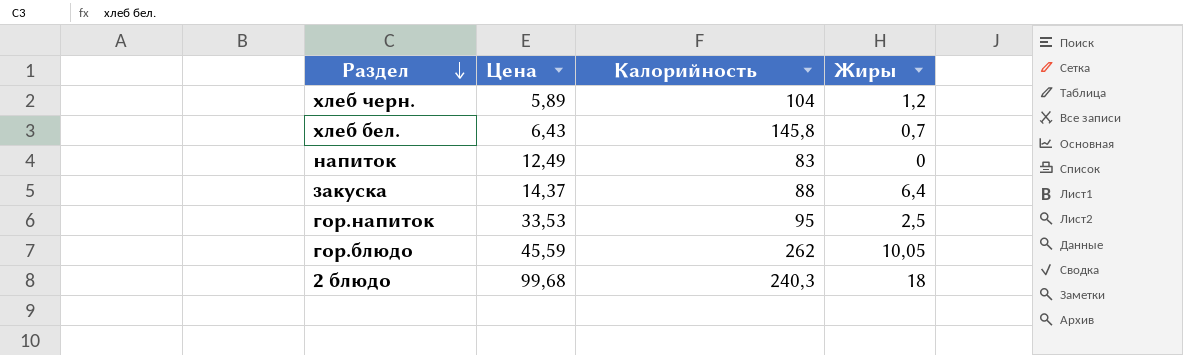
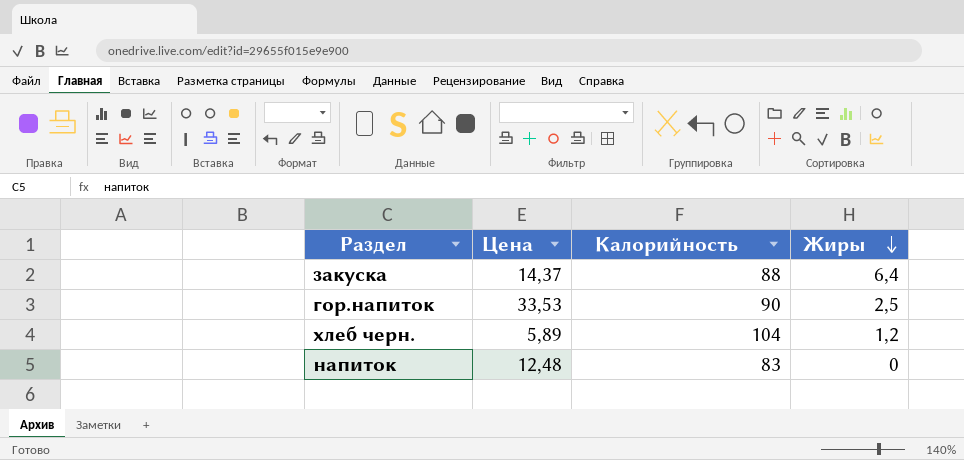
row order: Раздел descending -> Жиры descending
row хлеб бел.: 6,43 | 145,8 | 0,7 -> none
row гор.блюдо: 45,59 | 262 | 10,05 -> none
row 2 блюдо: 99,68 | 240,3 | 18 -> none
гор.напиток | Калорийность: 95 -> 90
напиток | Цена: 12,49 -> 12,48

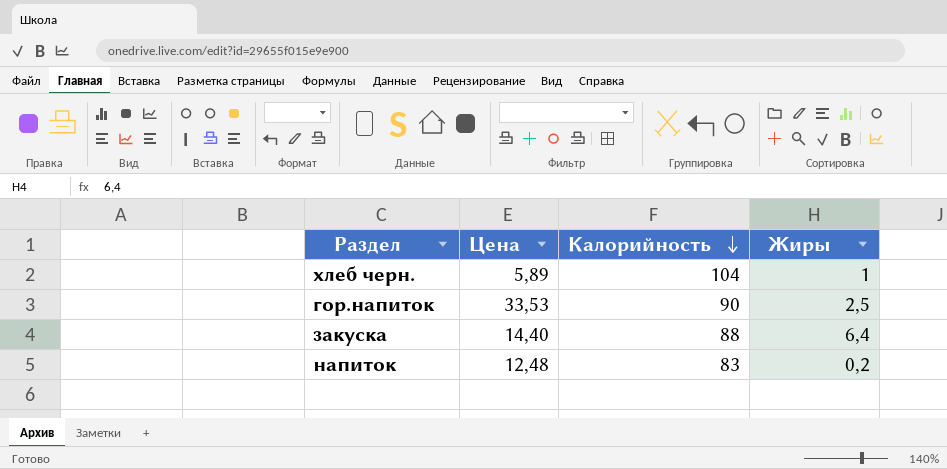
row order: Жиры descending -> Калорийность descending
хлеб черн. | Жиры: 1,2 -> 1
закуска | Цена: 14,37 -> 14,40
напиток | Жиры: 0 -> 0,2

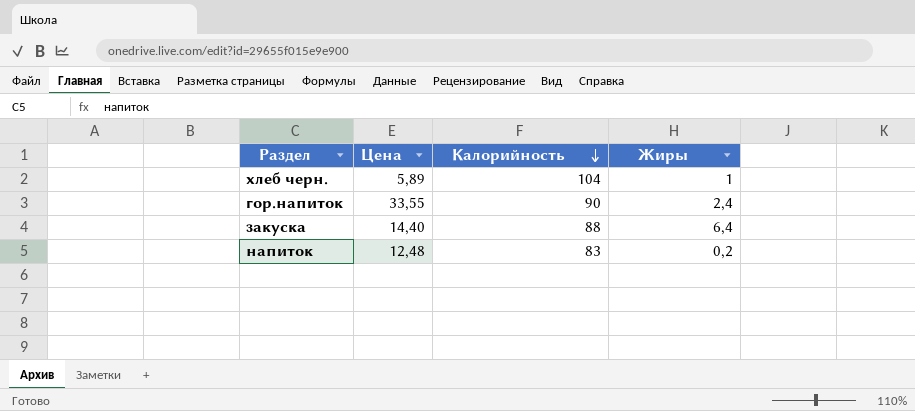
гор.напиток | Цена: 33,53 -> 33,55
гор.напиток | Жиры: 2,5 -> 2,4

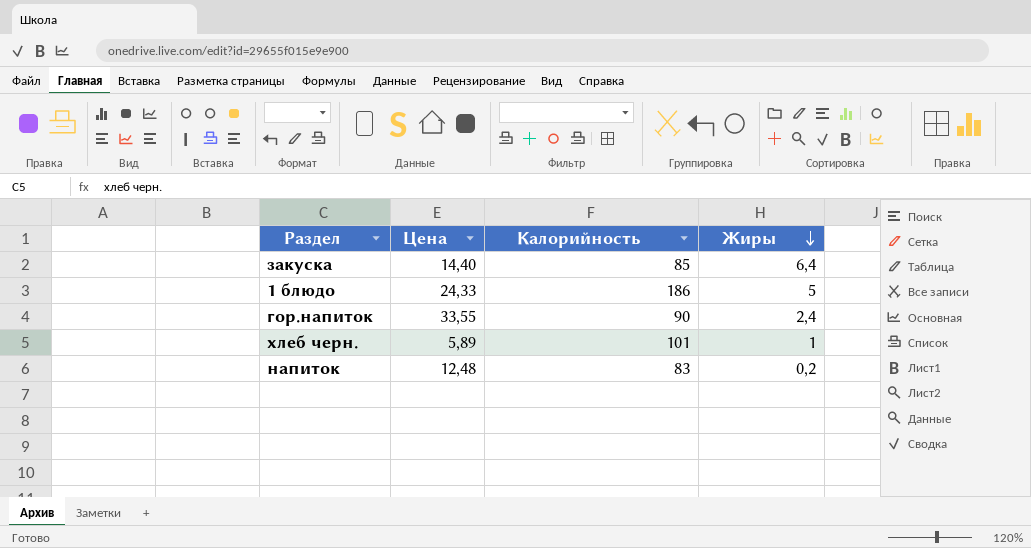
row order: Калорийность descending -> Жиры descending
закуска | Калорийность: 88 -> 85
row 1 блюдо: none -> 24,33 | 186 | 5
хлеб черн. | Калорийность: 104 -> 101

